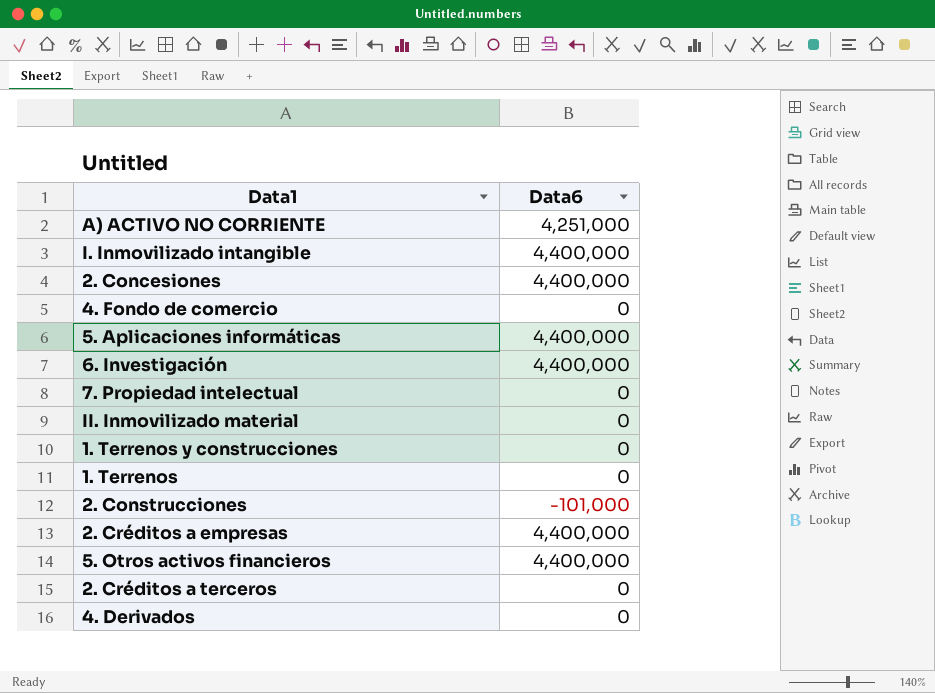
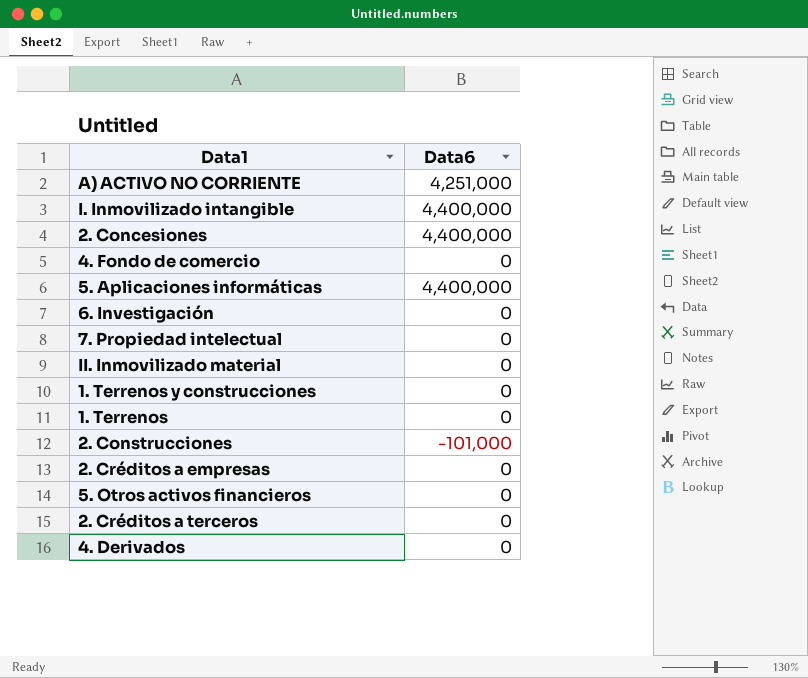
6. Investigación | Data6: 4,400,000 -> 0
2. Créditos a empresas | Data6: 4,400,000 -> 0
5. Otros activos financieros | Data6: 4,400,000 -> 0

